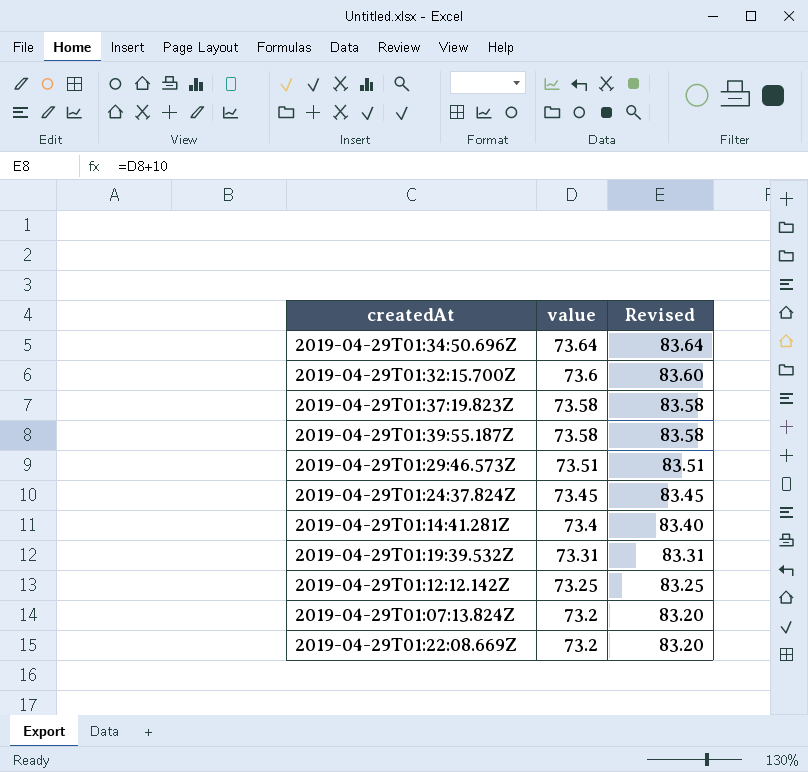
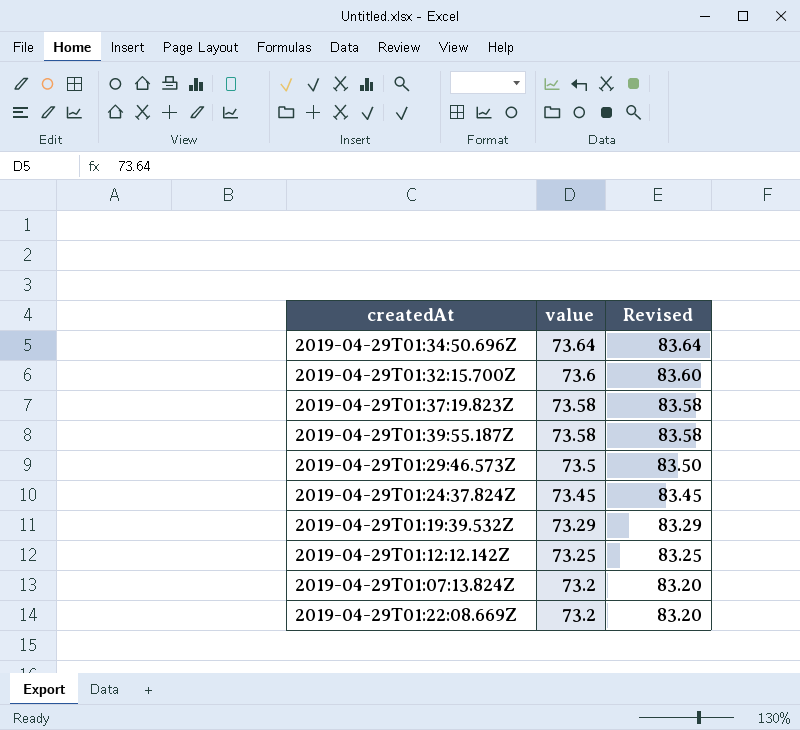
row 2019-04-29T01:14:41.281Z: 73.4 | 83.40 -> none
2019-04-29T01:29:46.573Z | value: 73.51 -> 73.5
2019-04-29T01:29:46.573Z | Revised: 83.51 -> 83.50
2019-04-29T01:19:39.532Z | value: 73.31 -> 73.29
2019-04-29T01:19:39.532Z | Revised: 83.31 -> 83.29

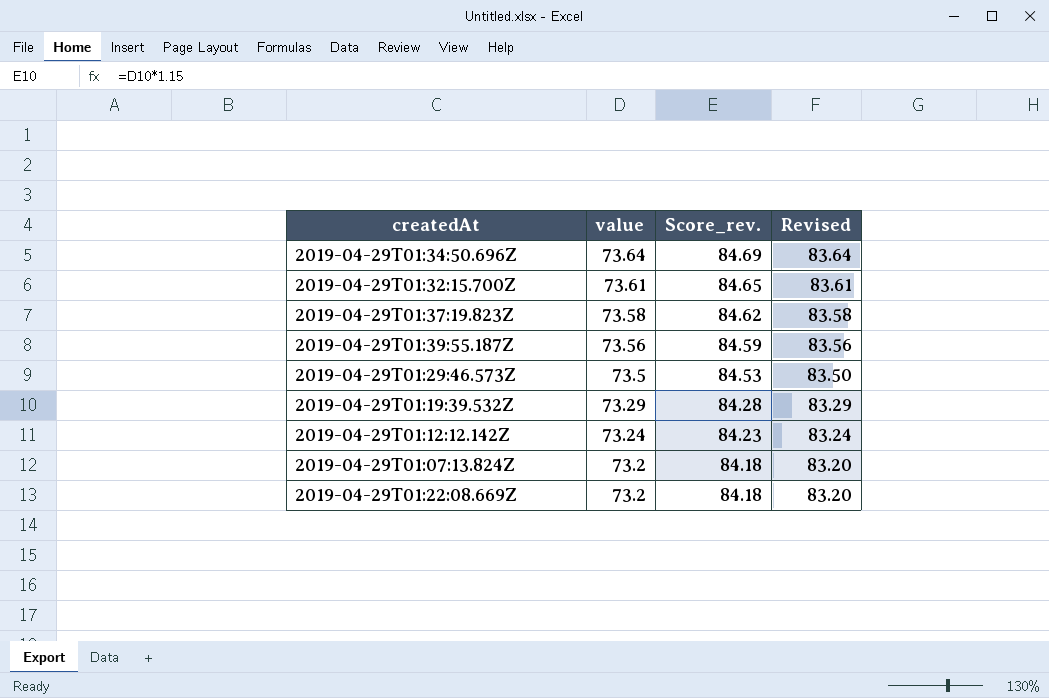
column Score_rev. | formula: none -> [value] * 1.15
row 2019-04-29T01:24:37.824Z: 73.45 | 83.45 -> none
2019-04-29T01:32:15.700Z | value: 73.6 -> 73.61
2019-04-29T01:32:15.700Z | Revised: 83.60 -> 83.61
2019-04-29T01:39:55.187Z | value: 73.58 -> 73.56
2019-04-29T01:39:55.187Z | Revised: 83.58 -> 83.56
2019-04-29T01:12:12.142Z | value: 73.25 -> 73.24
2019-04-29T01:12:12.142Z | Revised: 83.25 -> 83.24

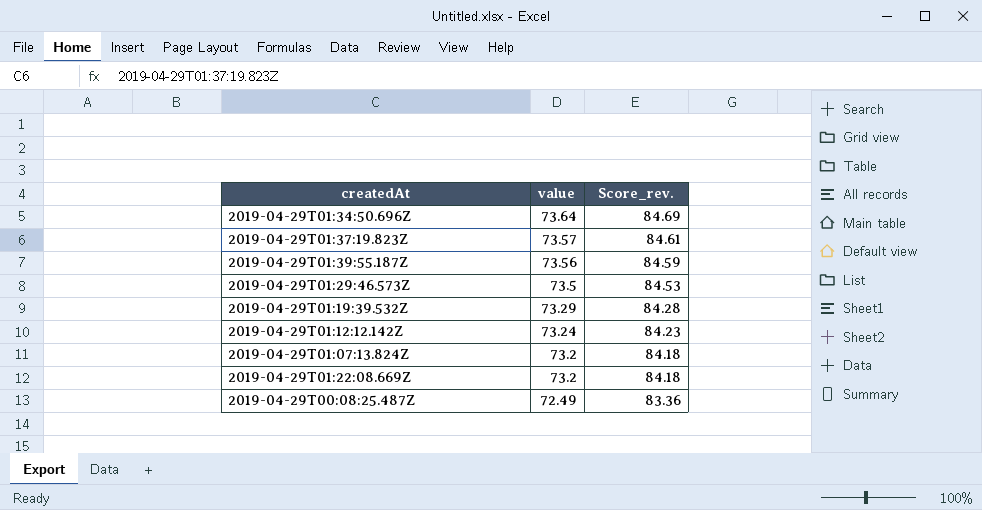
column Revised | formula: [value] + 10 -> none
row 2019-04-29T01:32:15.700Z: 73.61 | 84.65 | 83.61 -> none
2019-04-29T01:37:19.823Z | value: 73.58 -> 73.57
2019-04-29T01:37:19.823Z | Score_rev.: 84.62 -> 84.61
row 2019-04-29T00:08:25.487Z: none -> 72.49 | 83.36

